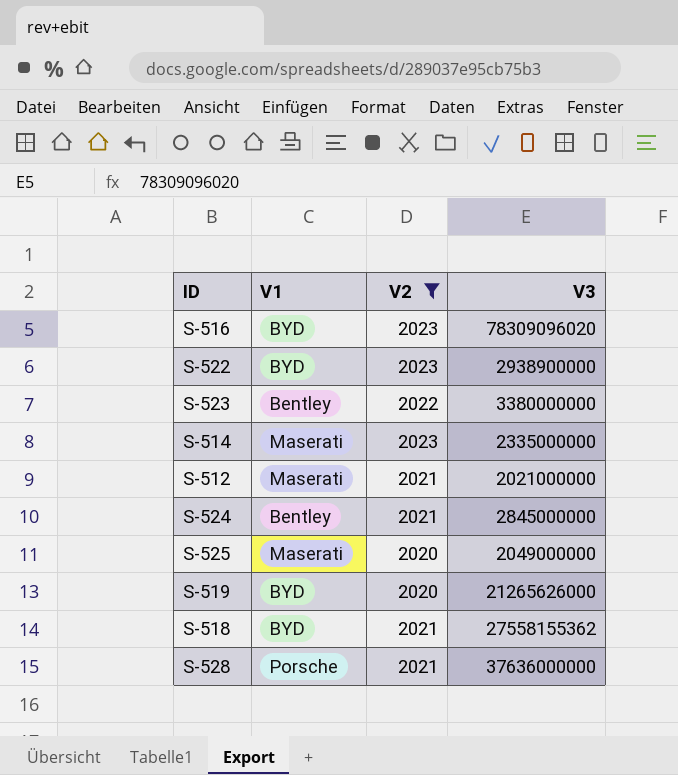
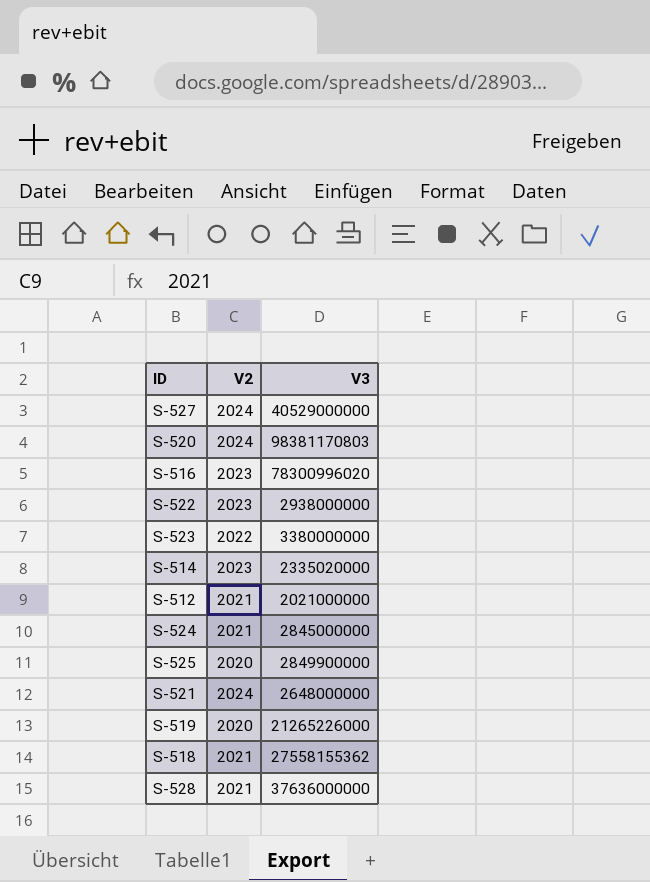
filter: V2 != 2024 -> none
column V1 | position: 2 -> none
S-516 | V3: 78309096020 -> 78300996020
S-522 | V3: 2938900000 -> 2938000000
S-514 | V3: 2335000000 -> 2335020000
S-525 | V3: 2049000000 -> 2849900000
S-519 | V3: 21265626000 -> 21265226000

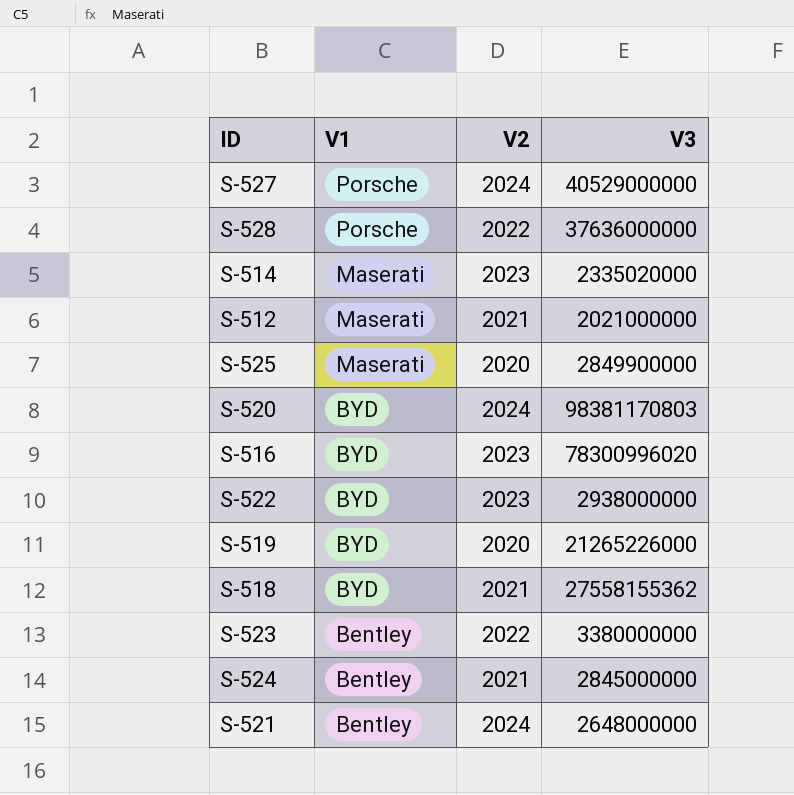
row order: none -> V1 descending
column V1 | position: none -> 2
S-528 | V2: 2021 -> 2022

